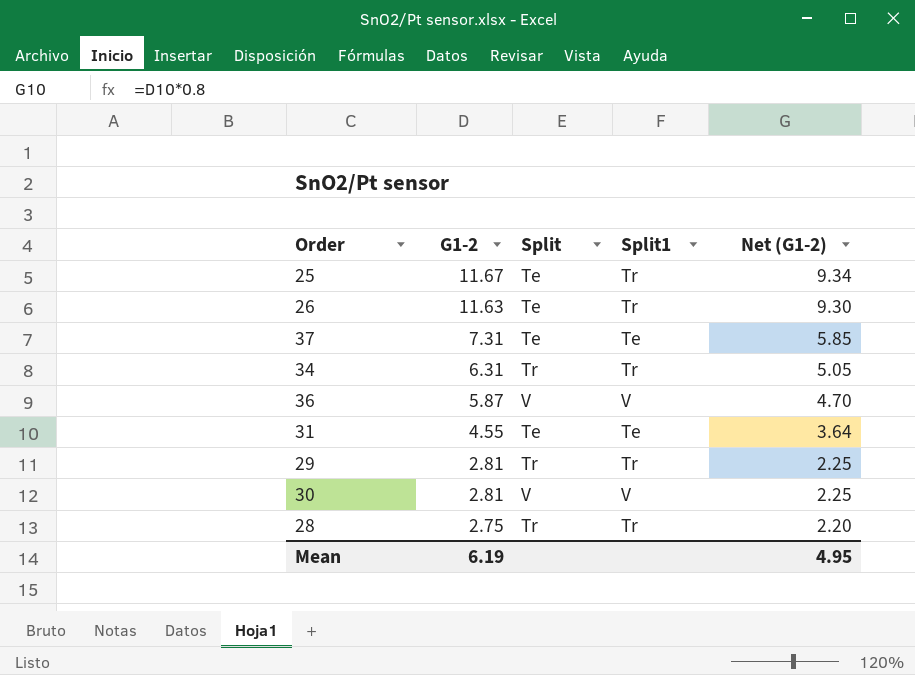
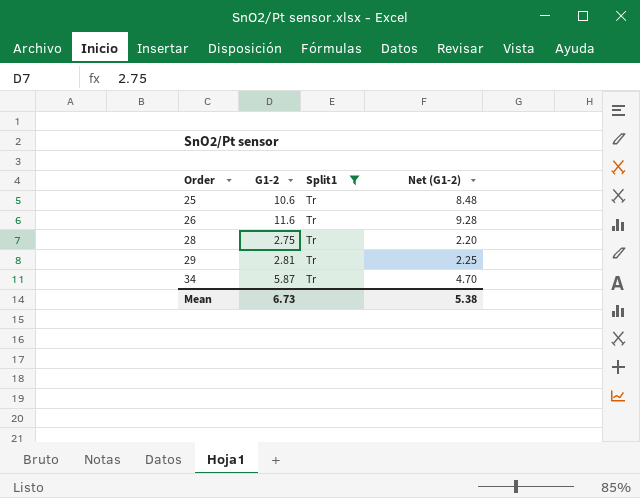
filter: none -> Split1 = Tr
row order: G1-2 descending -> Order ascending
column Split | position: 3 -> none
25 | G1-2: 11.67 -> 10.6
25 | Net (G1-2): 9.34 -> 8.48
26 | G1-2: 11.63 -> 11.6
26 | Net (G1-2): 9.30 -> 9.28
34 | G1-2: 6.31 -> 5.87
34 | Net (G1-2): 5.05 -> 4.70
Mean | G1-2: 6.19 -> 6.73
Mean | Net (G1-2): 4.95 -> 5.38

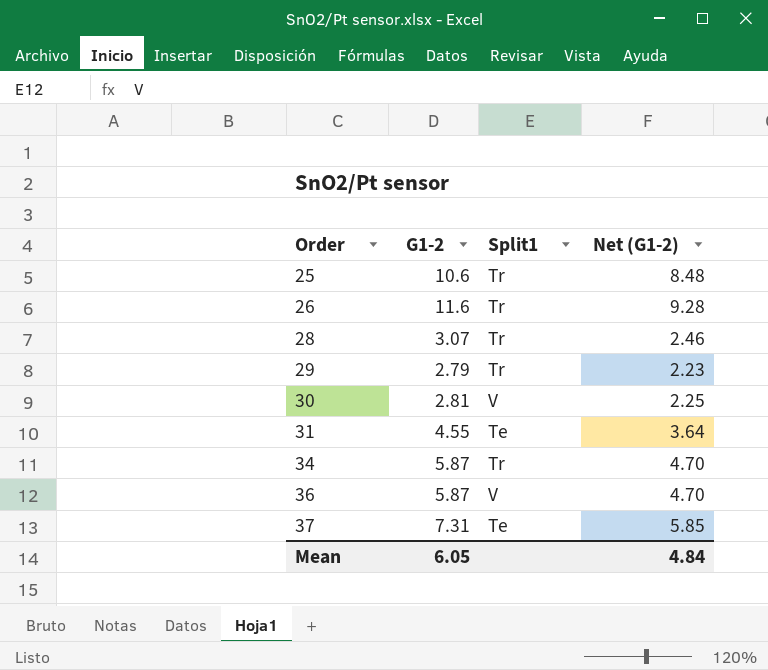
filter: Split1 = Tr -> none
28 | G1-2: 2.75 -> 3.07
28 | Net (G1-2): 2.20 -> 2.46
29 | G1-2: 2.81 -> 2.79
29 | Net (G1-2): 2.25 -> 2.23
Mean | G1-2: 6.73 -> 6.05
Mean | Net (G1-2): 5.38 -> 4.84

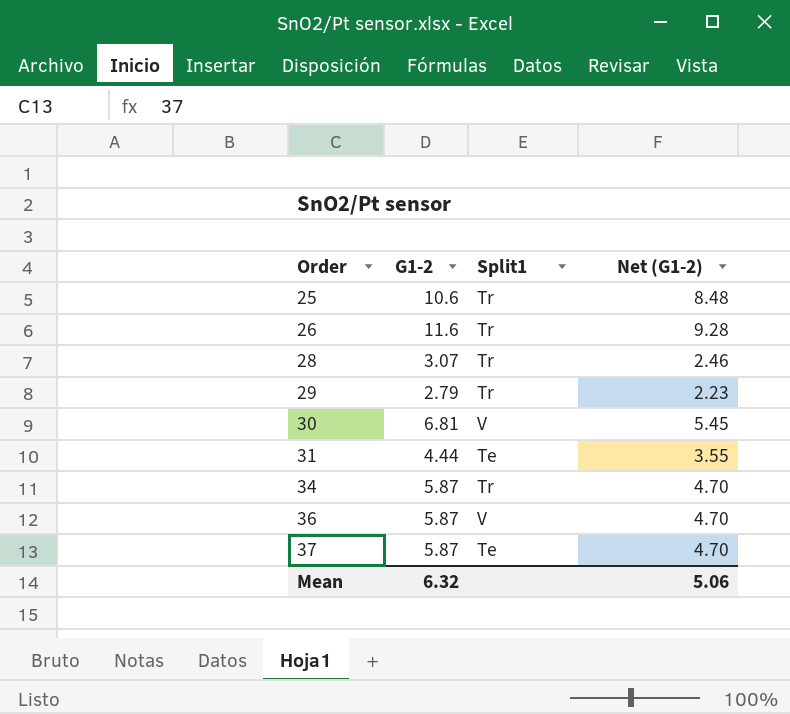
30 | G1-2: 2.81 -> 6.81
30 | Net (G1-2): 2.25 -> 5.45
31 | G1-2: 4.55 -> 4.44
31 | Net (G1-2): 3.64 -> 3.55
37 | G1-2: 7.31 -> 5.87
37 | Net (G1-2): 5.85 -> 4.70
Mean | G1-2: 6.05 -> 6.32
Mean | Net (G1-2): 4.84 -> 5.06

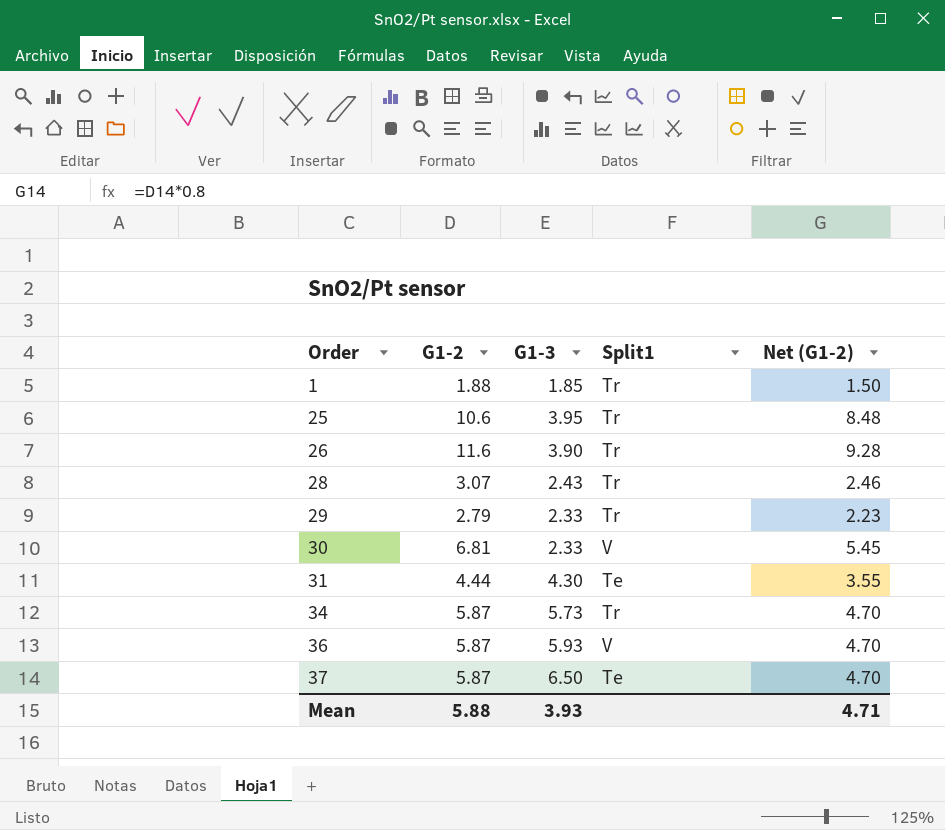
column G1-3 | position: none -> 3
row 1: none -> 1.88 | 1.85 | Tr | 1.50
Mean | G1-2: 6.32 -> 5.88
Mean | Net (G1-2): 5.06 -> 4.71

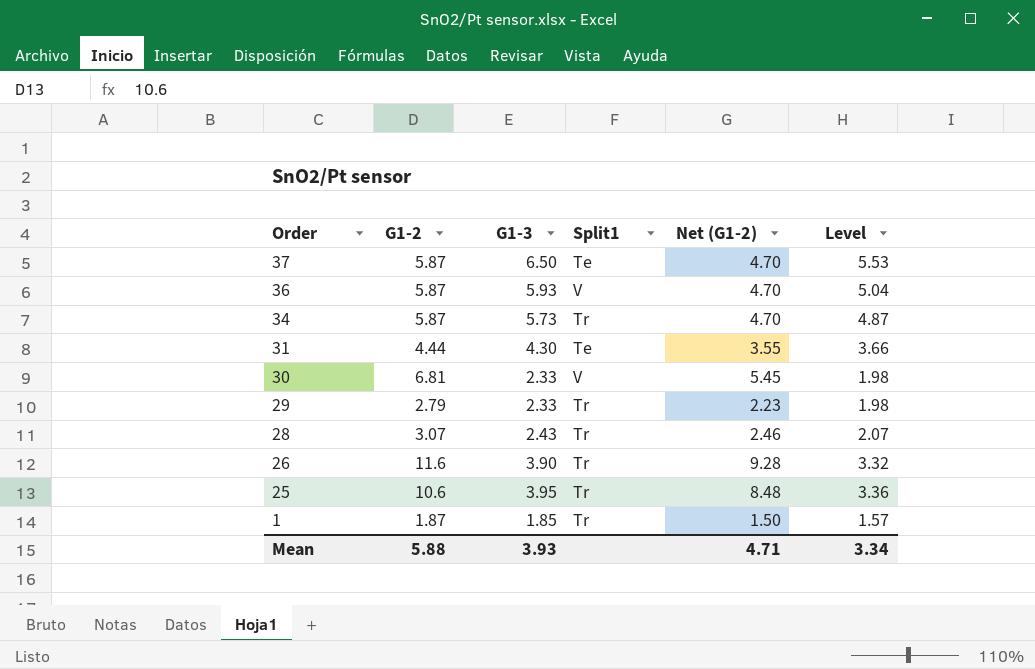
row order: Order ascending -> Order descending
column Level | formula: none -> [G1-3] * 0.85
1 | G1-2: 1.88 -> 1.87

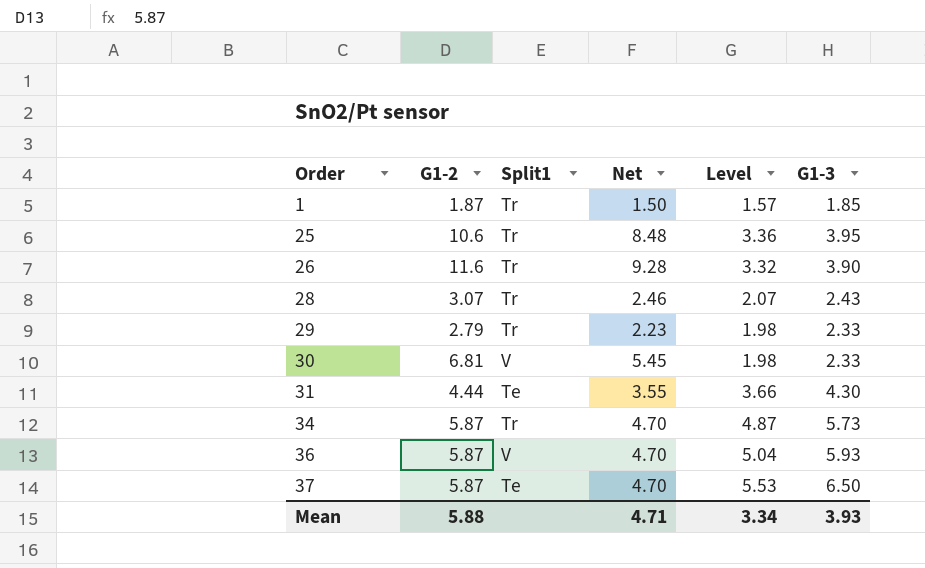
row order: Order descending -> Order ascending
column name: Net (G1-2) -> Net
column G1-3 | position: 3 -> 6

